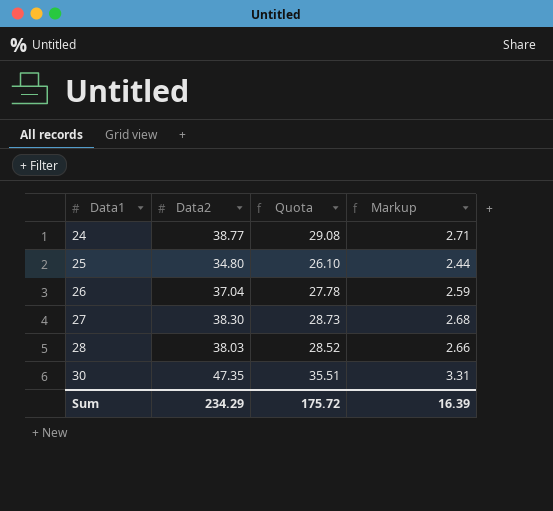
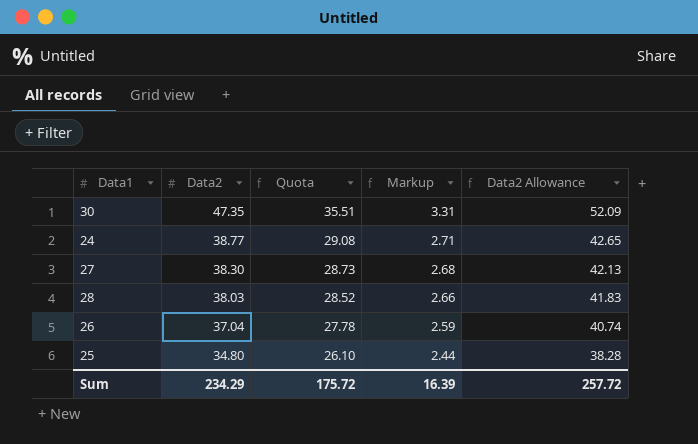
row order: Data1 ascending -> Data2 descending
column Data2 Allowance | formula: none -> [Data2] * 1.1

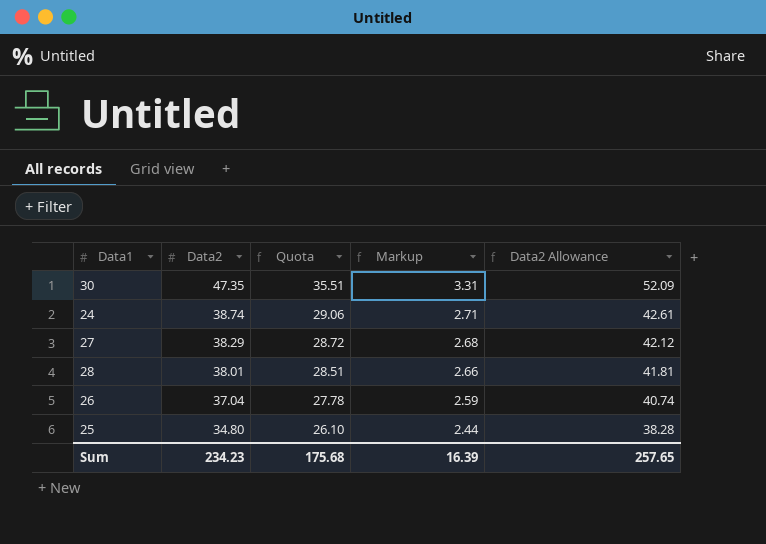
24 | Data2: 38.77 -> 38.74
24 | Quota: 29.08 -> 29.06
24 | Data2 Allowance: 42.65 -> 42.61
27 | Data2: 38.30 -> 38.29
27 | Quota: 28.73 -> 28.72
27 | Data2 Allowance: 42.13 -> 42.12
28 | Data2: 38.03 -> 38.01
28 | Quota: 28.52 -> 28.51
28 | Data2 Allowance: 41.83 -> 41.81
Sum | Data2: 234.29 -> 234.23
Sum | Quota: 175.72 -> 175.68
Sum | Data2 Allowance: 257.72 -> 257.65

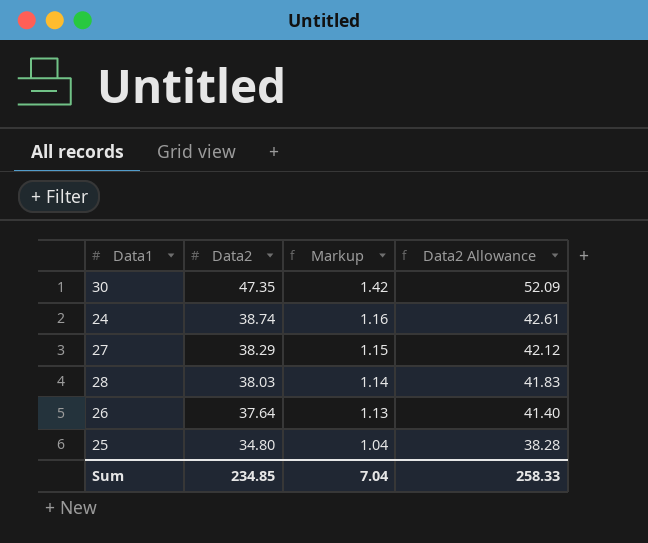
column Quota | formula: [Data2] * 0.75 -> none
column Markup | formula: [Data2] * 0.07 -> [Data2] * 0.03
28 | Data2: 38.01 -> 38.03
28 | Data2 Allowance: 41.81 -> 41.83
26 | Data2: 37.04 -> 37.64
26 | Data2 Allowance: 40.74 -> 41.40
Sum | Data2: 234.23 -> 234.85
Sum | Markup: 16.39 -> 7.04
Sum | Data2 Allowance: 257.65 -> 258.33

